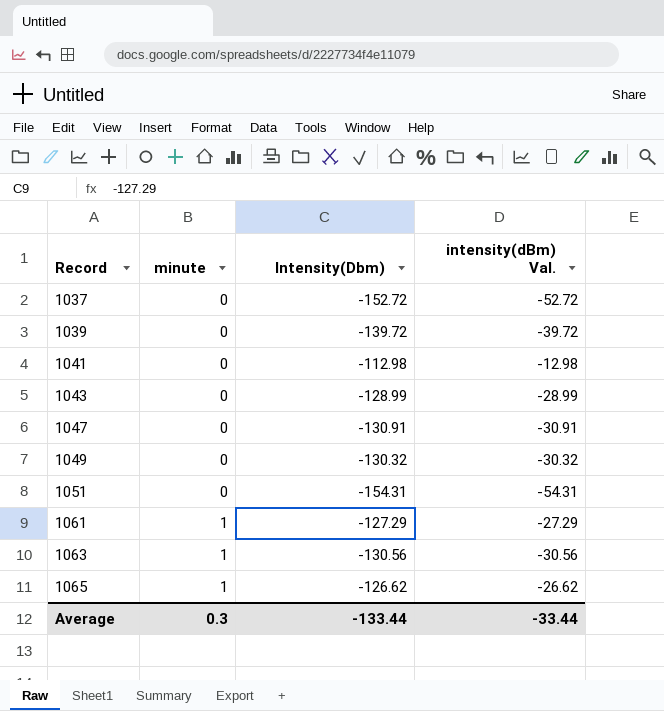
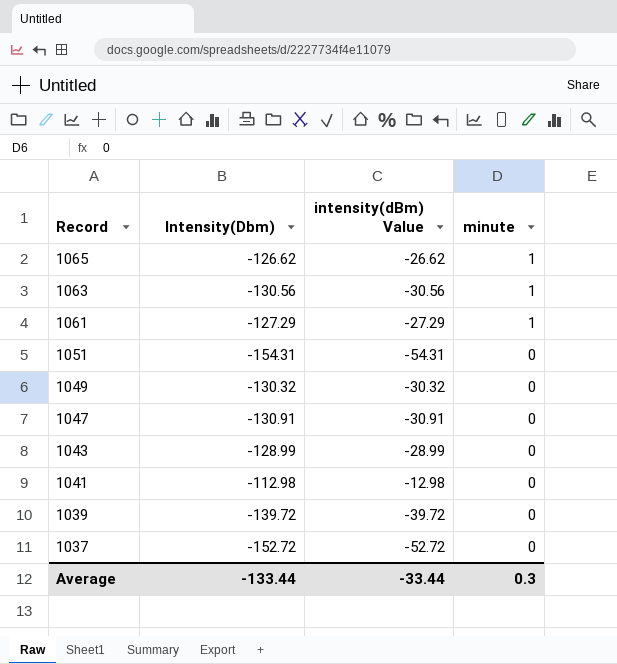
row order: Record ascending -> Record descending
column name: intensity(dBm) Val. -> intensity(dBm) Value
column minute | position: 2 -> 4

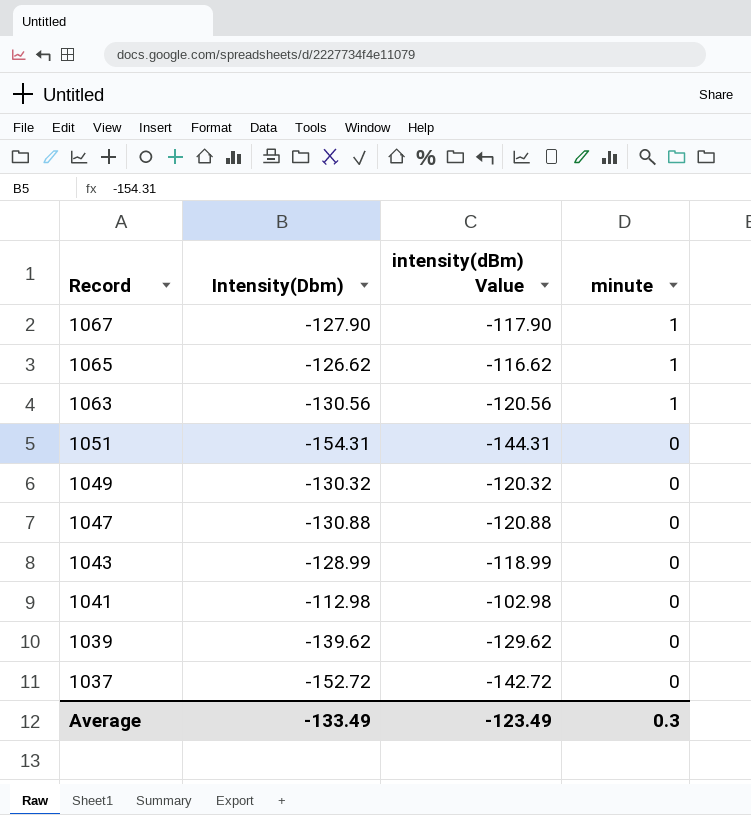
column intensity(dBm) Value | formula: [Intensity(Dbm)] + 100 -> [Intensity(Dbm)] + 10
row 1061: -127.29 | -27.29 | 1 -> none
row 1067: none -> -127.90 | -117.90 | 1
1047 | Intensity(Dbm): -130.91 -> -130.88
1039 | Intensity(Dbm): -139.72 -> -139.62
Average | Intensity(Dbm): -133.44 -> -133.49
Average | intensity(dBm) Value: -33.44 -> -123.49

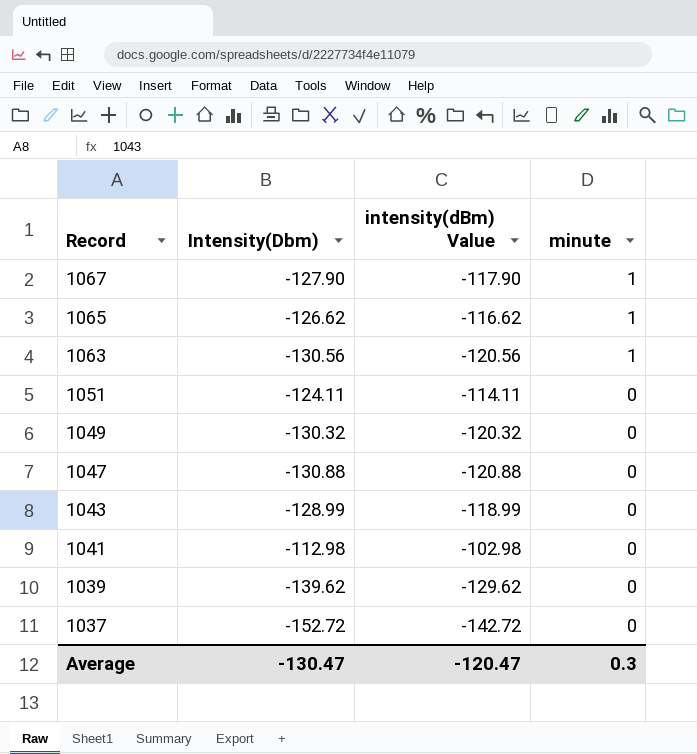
1051 | Intensity(Dbm): -154.31 -> -124.11
1051 | intensity(dBm) Value: -144.31 -> -114.11
Average | Intensity(Dbm): -133.49 -> -130.47
Average | intensity(dBm) Value: -123.49 -> -120.47

